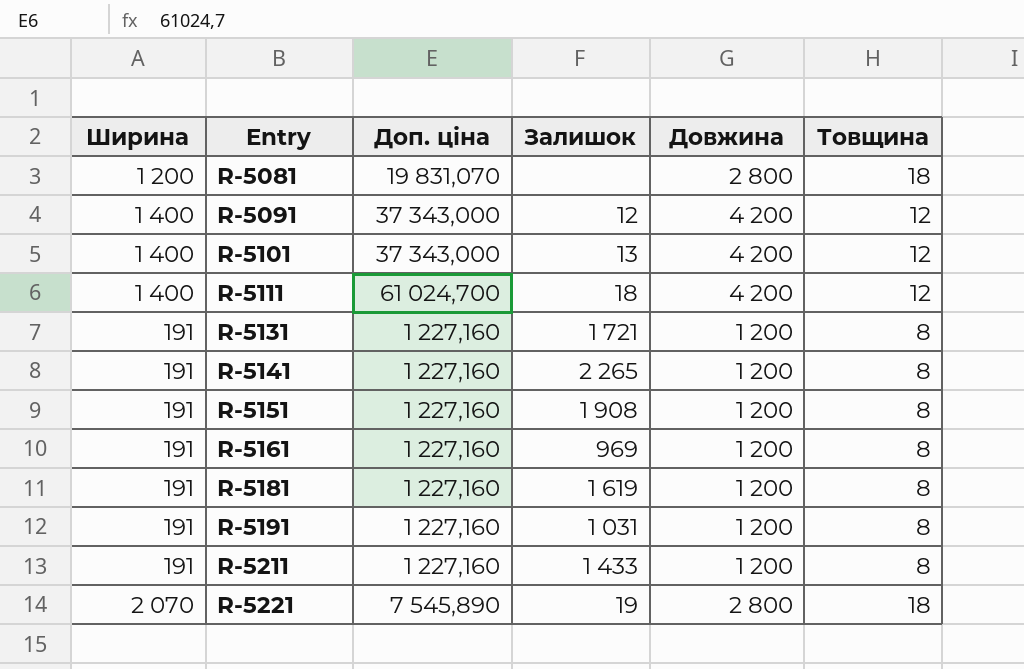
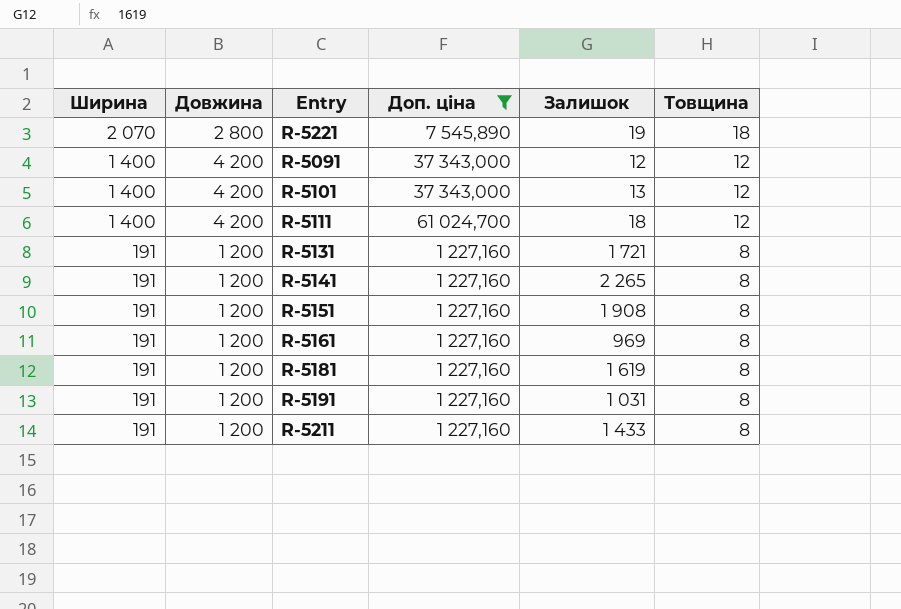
filter: none -> Доп. ціна != 19 831,070
row order: Entry ascending -> Ширина descending
column Довжина | position: 5 -> 2

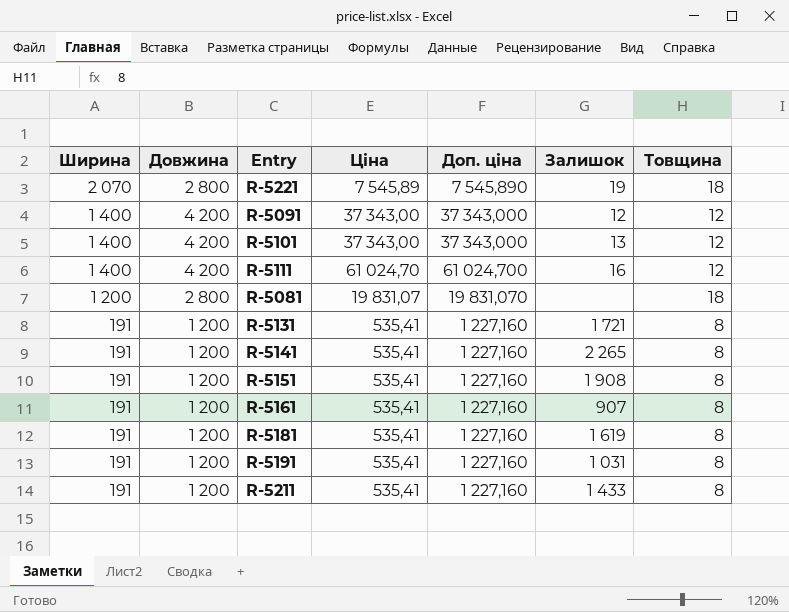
filter: Доп. ціна != 19 831,070 -> none
column Ціна | position: none -> 4
R-5111 | Залишок: 18 -> 16
R-5161 | Залишок: 969 -> 907

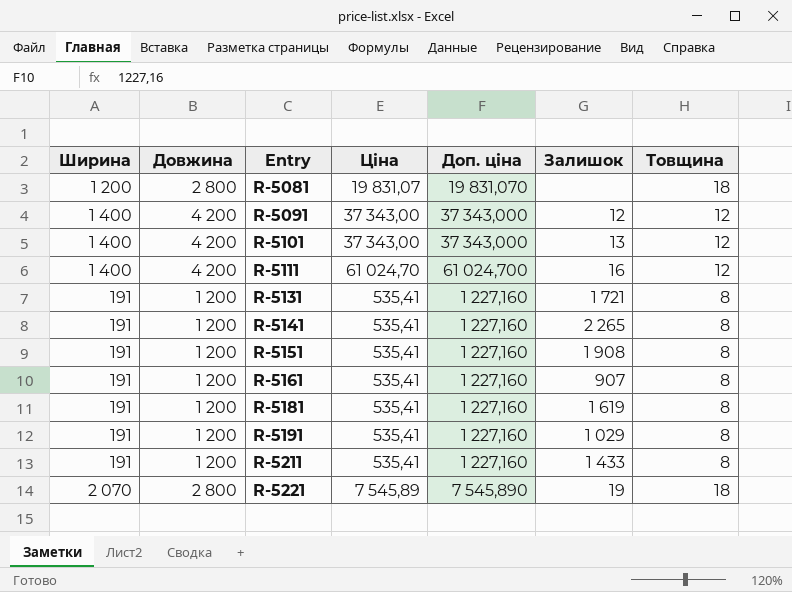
row order: Ширина descending -> Entry ascending
R-5191 | Залишок: 1 031 -> 1 029

